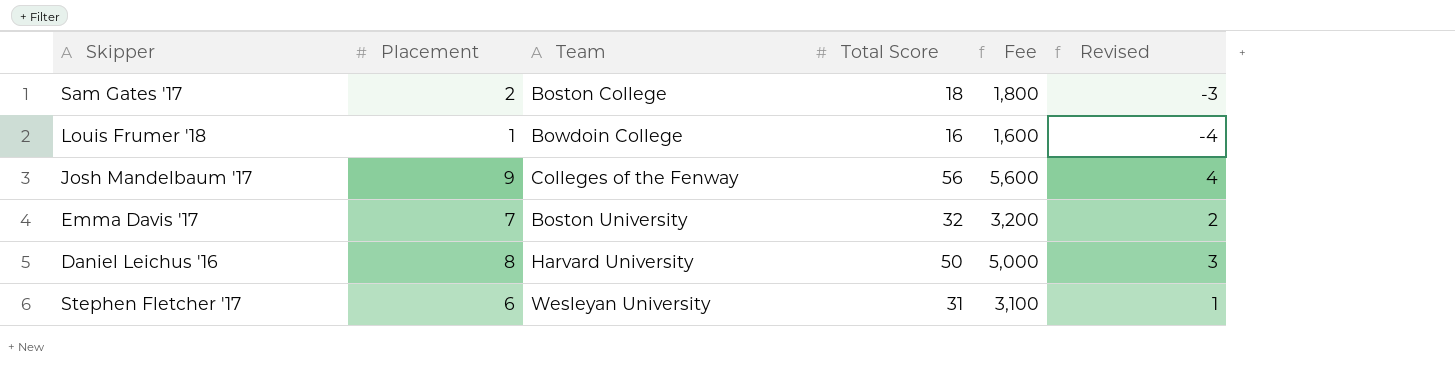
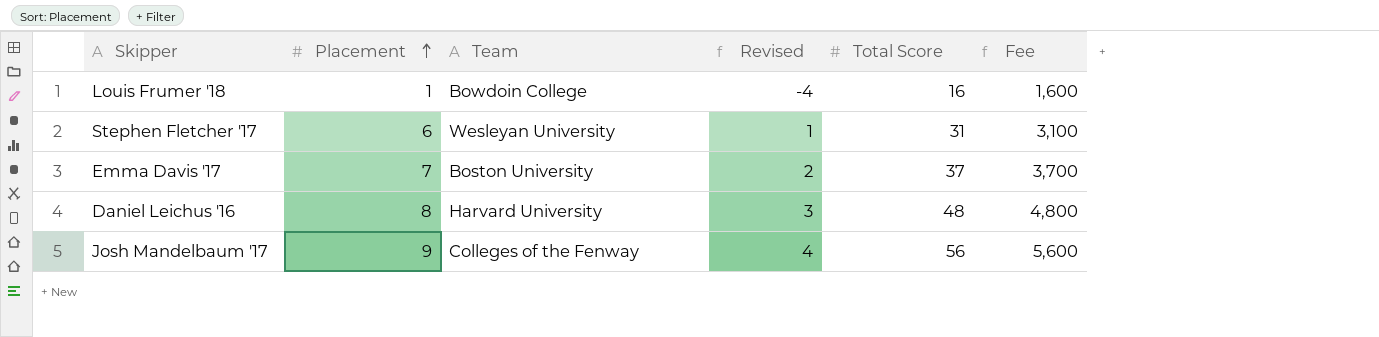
row order: none -> Placement ascending
column Revised | position: 6 -> 4
row Sam Gates '17: 2 | Boston College | 18 | 1,800 | -3 -> none
Emma Davis '17 | Total Score: 32 -> 37
Emma Davis '17 | Fee: 3,200 -> 3,700
Daniel Leichus '16 | Total Score: 50 -> 48
Daniel Leichus '16 | Fee: 5,000 -> 4,800

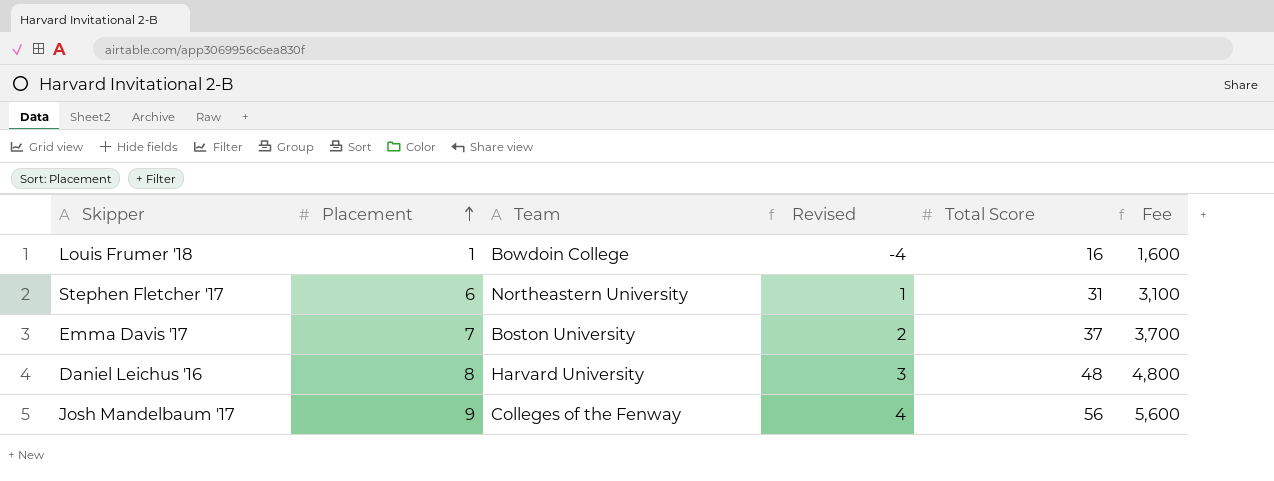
Stephen Fletcher '17 | Team: Wesleyan University -> Northeastern University

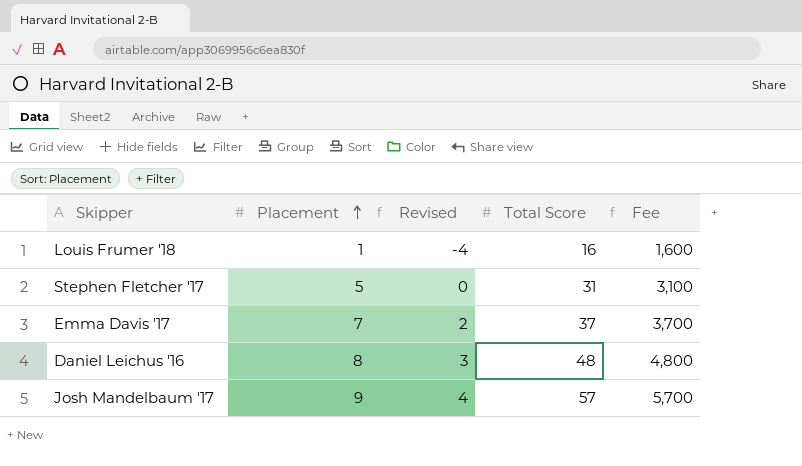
column Team | position: 3 -> none
Stephen Fletcher '17 | Placement: 6 -> 5
Stephen Fletcher '17 | Revised: 1 -> 0
Josh Mandelbaum '17 | Total Score: 56 -> 57
Josh Mandelbaum '17 | Fee: 5,600 -> 5,700

